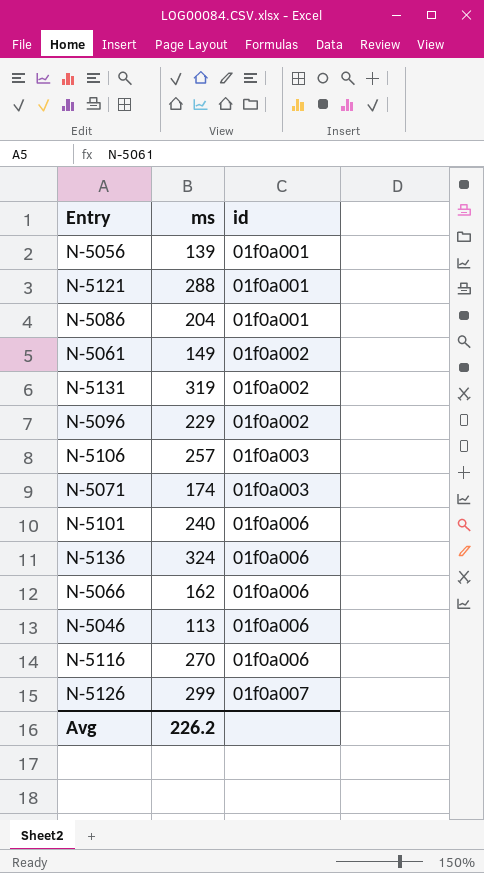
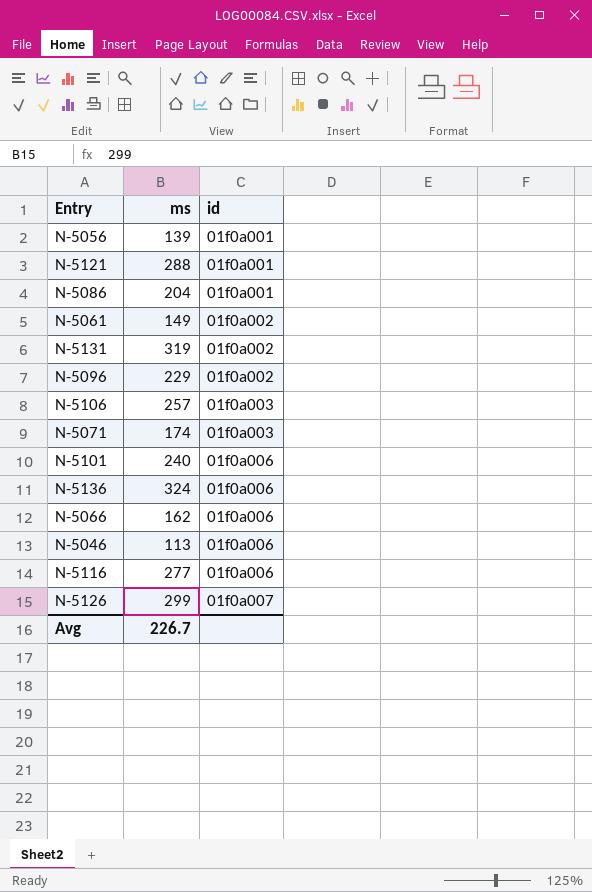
N-5116 | ms: 270 -> 277
Avg | ms: 226.2 -> 226.7

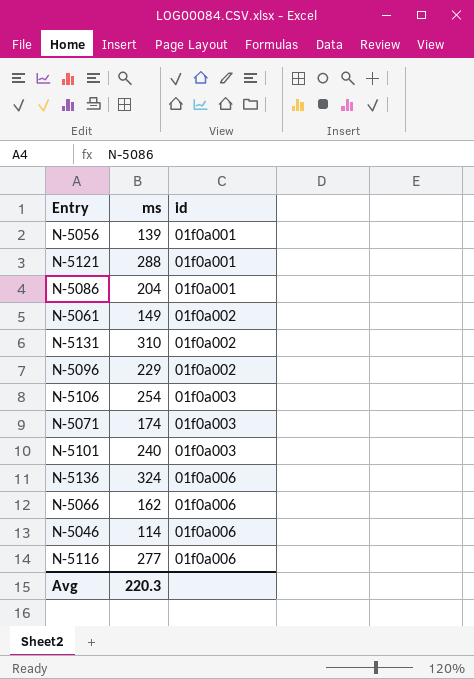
row N-5126: 299 | 01f0a007 -> none
N-5131 | ms: 319 -> 310
N-5106 | ms: 257 -> 254
N-5101 | id: 01f0a006 -> 01f0a003
N-5046 | ms: 113 -> 114
Avg | ms: 226.7 -> 220.3

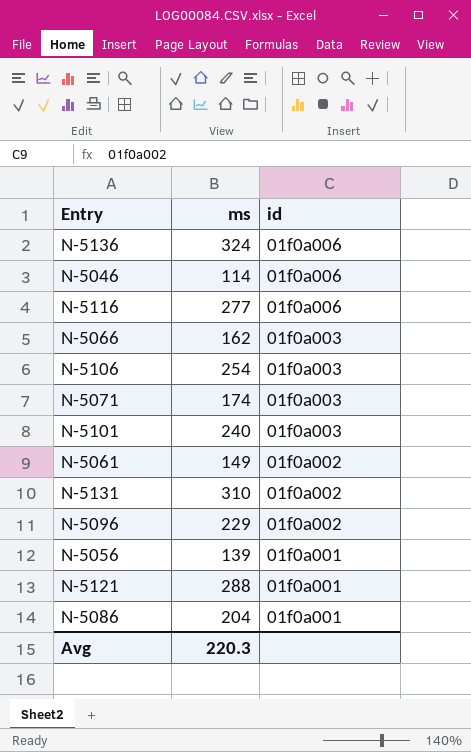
row order: id ascending -> id descending
N-5066 | id: 01f0a006 -> 01f0a003

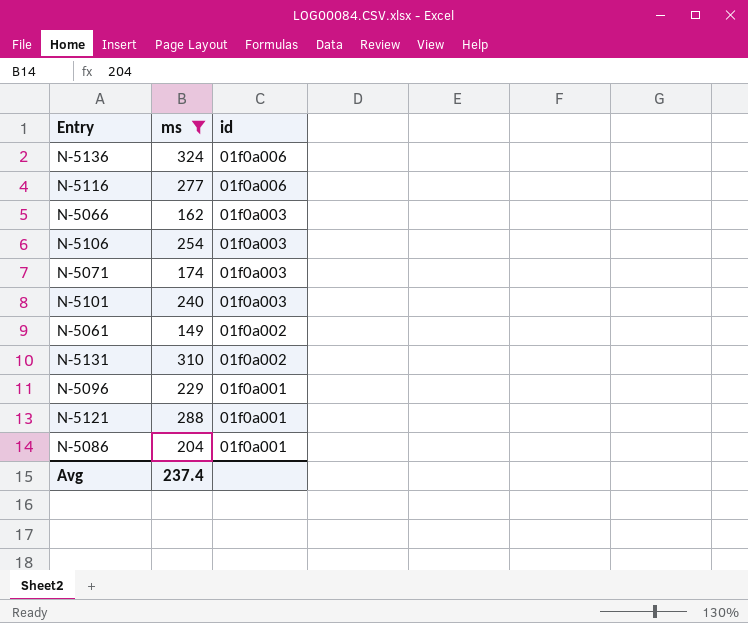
filter: none -> ms >= 149
N-5096 | id: 01f0a002 -> 01f0a001
Avg | ms: 220.3 -> 237.4

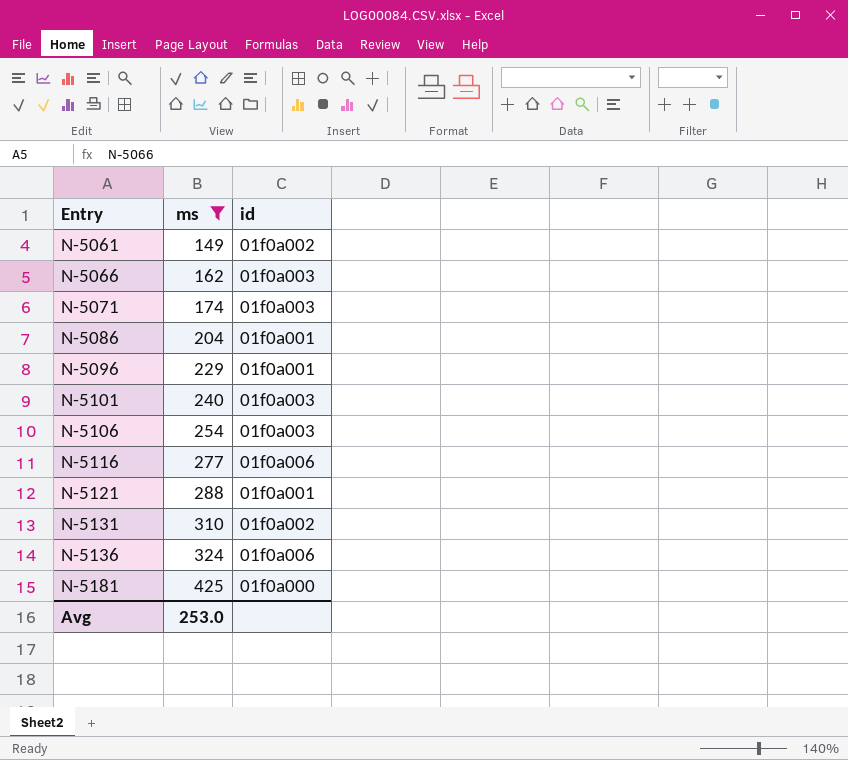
row order: id descending -> Entry ascending
row N-5181: none -> 425 | 01f0a000
Avg | ms: 237.4 -> 253.0

